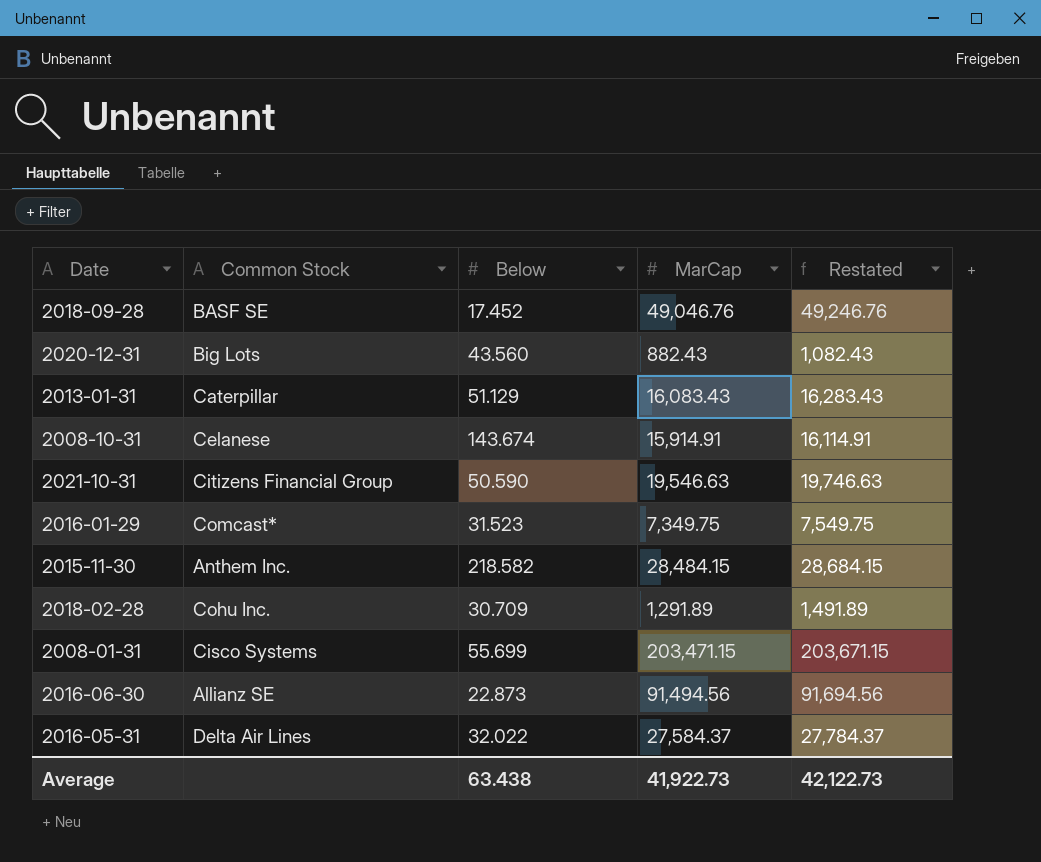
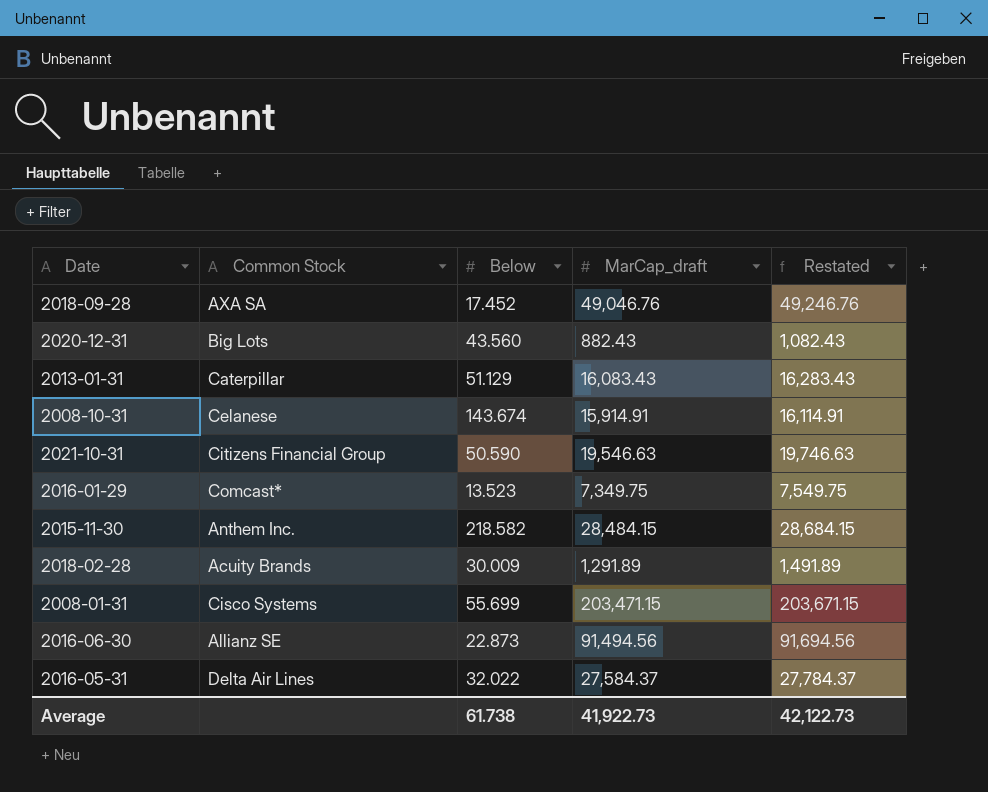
column name: MarCap -> MarCap_draft
2018-09-28 | Common Stock: BASF SE -> AXA SA
2016-01-29 | Below: 31.523 -> 13.523
2018-02-28 | Common Stock: Cohu Inc. -> Acuity Brands
2018-02-28 | Below: 30.709 -> 30.009
Average | Below: 63.438 -> 61.738

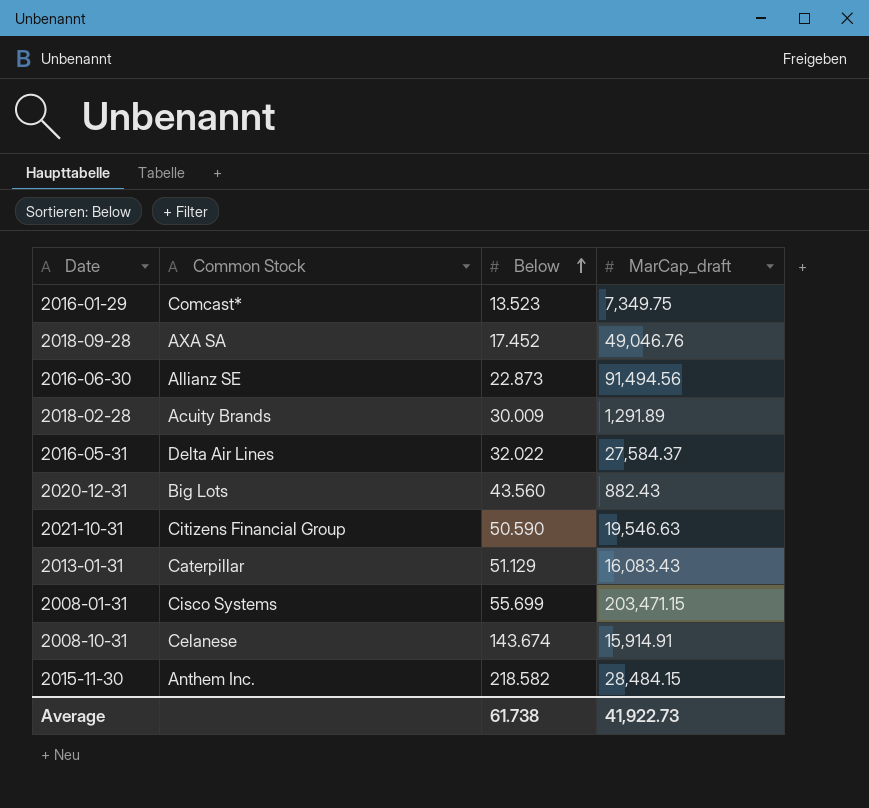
row order: none -> Below ascending
column Restated | formula: [MarCap_draft] + 200 -> none

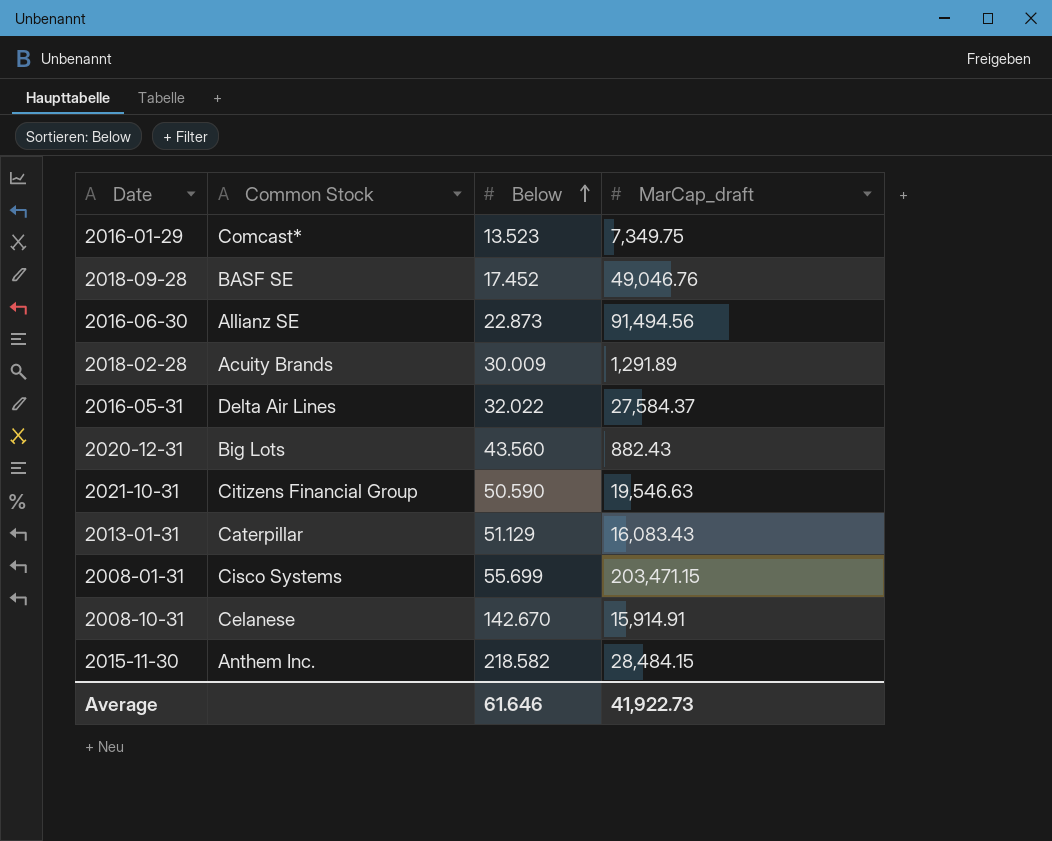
2018-09-28 | Common Stock: AXA SA -> BASF SE
2008-10-31 | Below: 143.674 -> 142.670
Average | Below: 61.738 -> 61.646

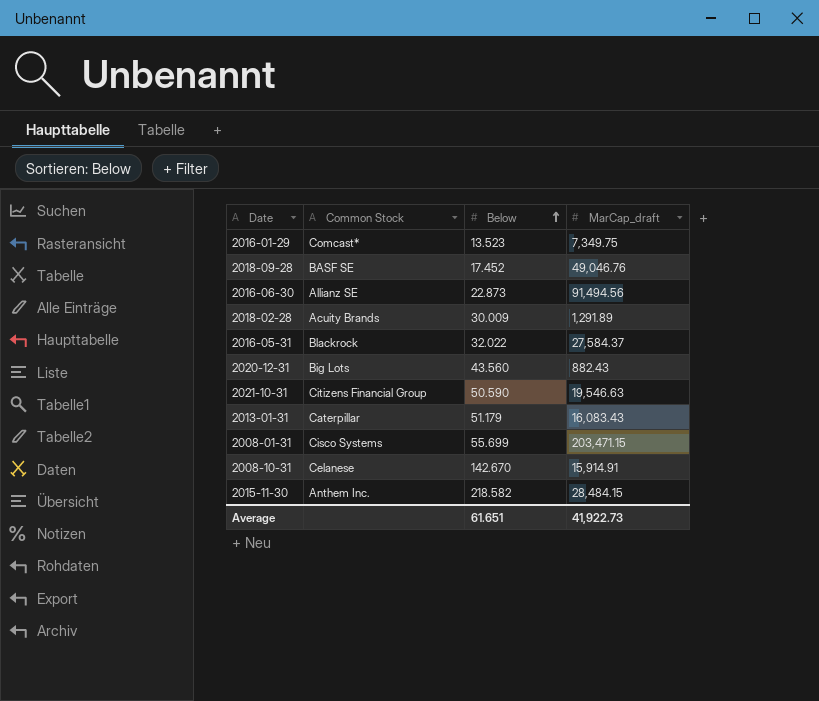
2016-05-31 | Common Stock: Delta Air Lines -> Blackrock
2013-01-31 | Below: 51.129 -> 51.179
Average | Below: 61.646 -> 61.651

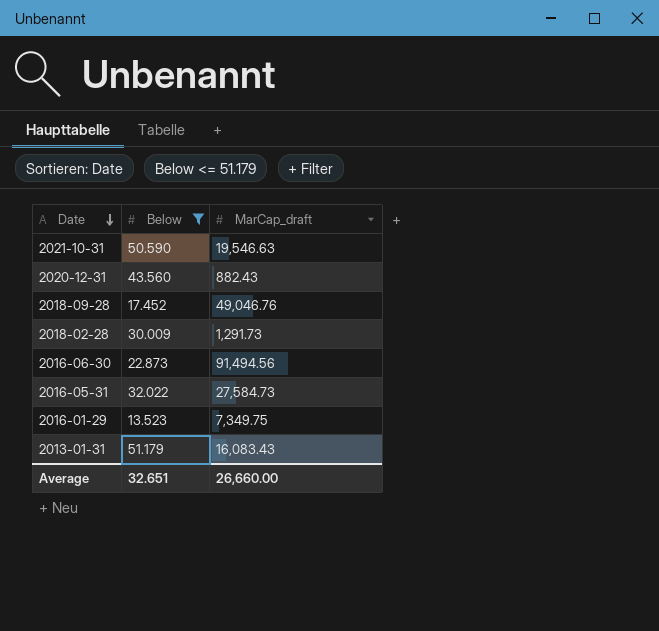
filter: none -> Below <= 51.179
row order: Below ascending -> Date descending
column Common Stock | position: 2 -> none
2018-02-28 | MarCap_draft: 1,291.89 -> 1,291.73
2016-05-31 | MarCap_draft: 27,584.37 -> 27,584.73
Average | Below: 61.651 -> 32.651
Average | MarCap_draft: 41,922.73 -> 26,660.00

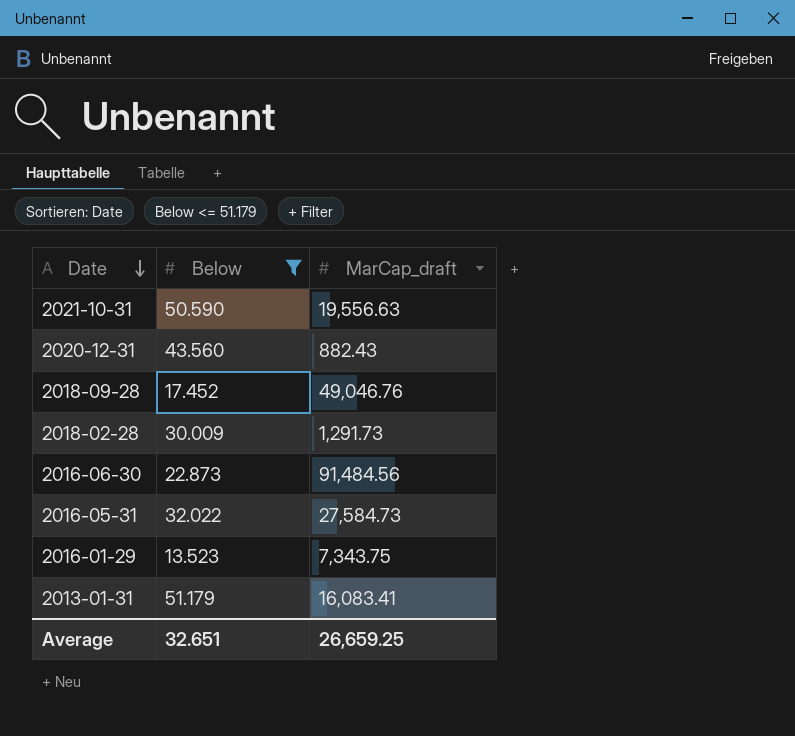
2021-10-31 | MarCap_draft: 19,546.63 -> 19,556.63
2016-06-30 | MarCap_draft: 91,494.56 -> 91,484.56
2016-01-29 | MarCap_draft: 7,349.75 -> 7,343.75
2013-01-31 | MarCap_draft: 16,083.43 -> 16,083.41
Average | MarCap_draft: 26,660.00 -> 26,659.25

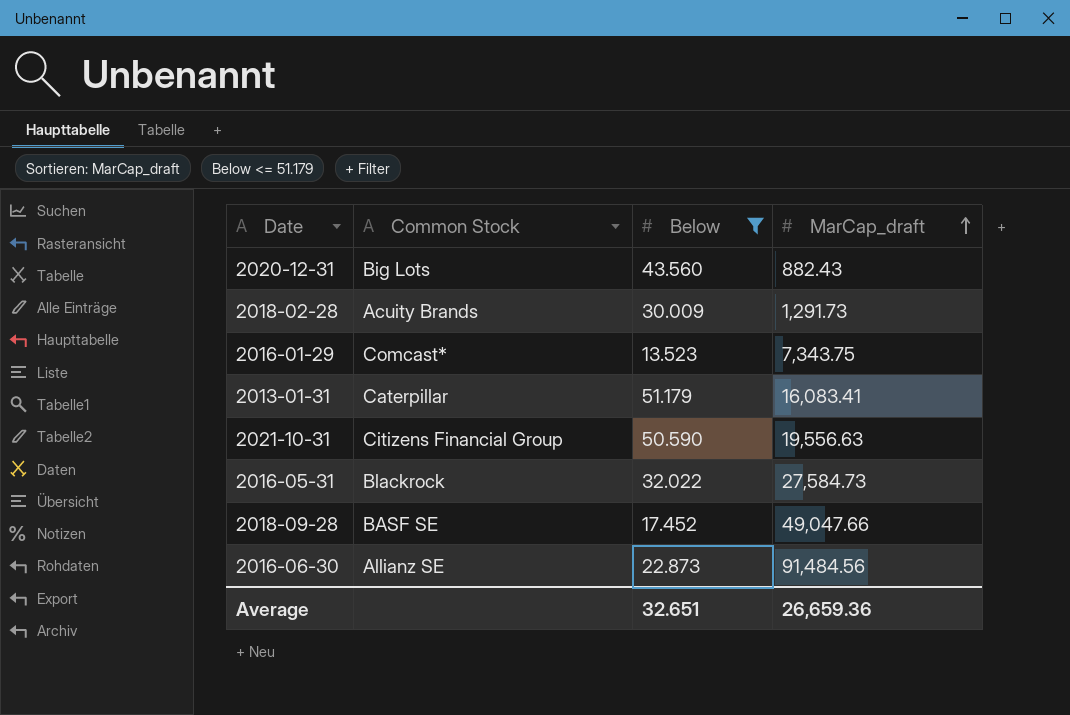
row order: Date descending -> MarCap_draft ascending
column Common Stock | position: none -> 2
2018-09-28 | MarCap_draft: 49,046.76 -> 49,047.66
Average | MarCap_draft: 26,659.25 -> 26,659.36

